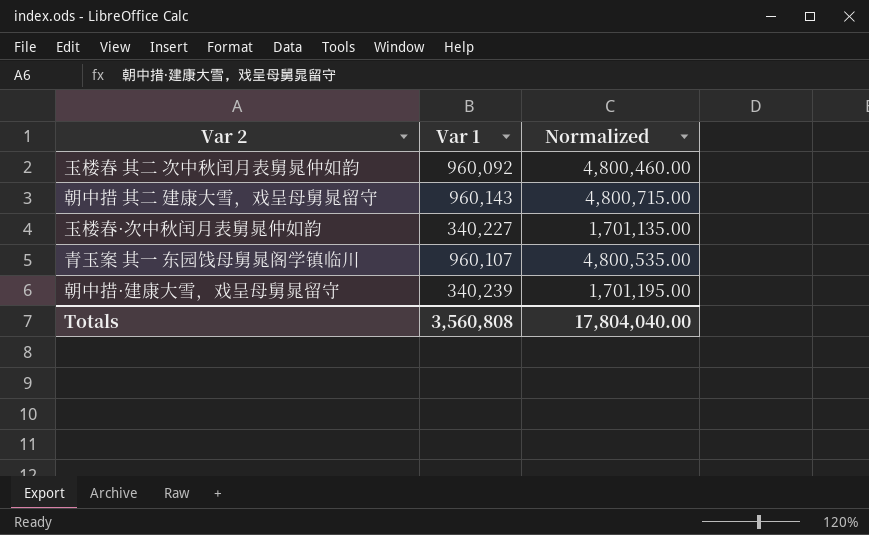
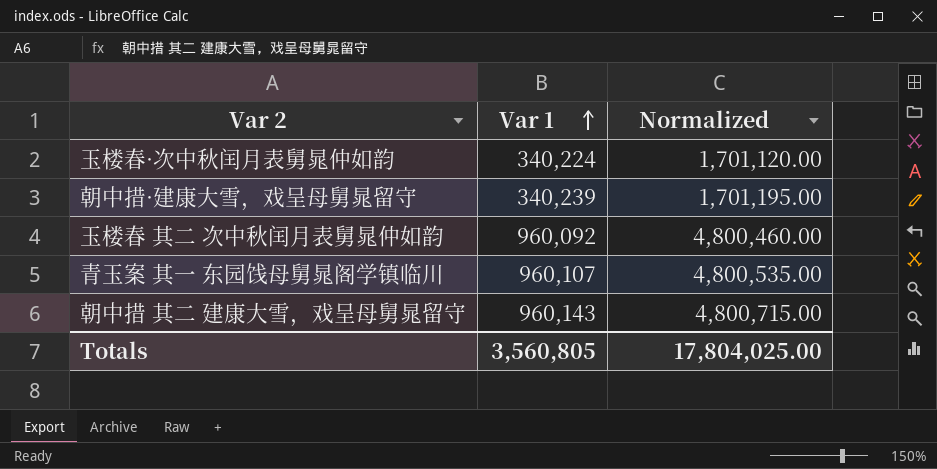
row order: none -> Var 1 ascending
玉楼春·次中秋闰月表舅晁仲如韵 | Var 1: 340,227 -> 340,224
玉楼春·次中秋闰月表舅晁仲如韵 | Normalized: 1,701,135.00 -> 1,701,120.00
Totals | Var 1: 3,560,808 -> 3,560,805
Totals | Normalized: 17,804,040.00 -> 17,804,025.00

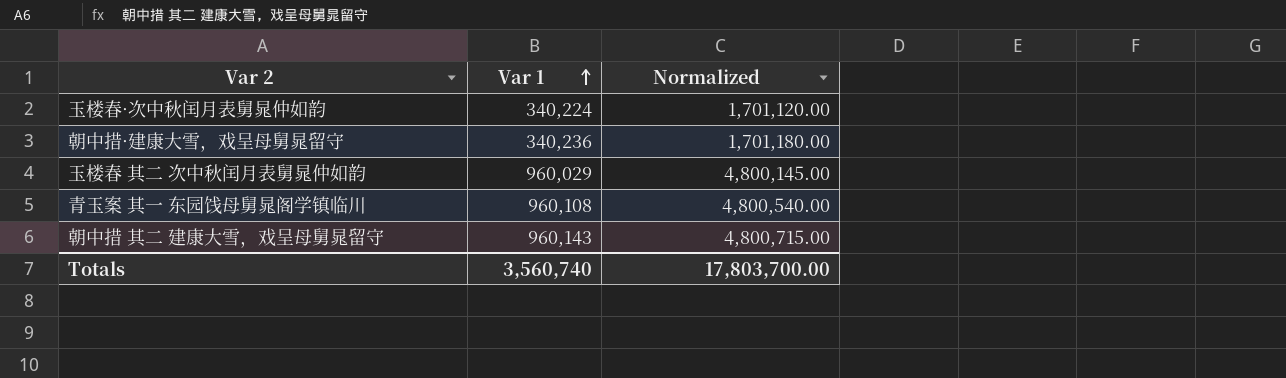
朝中措·建康大雪，戏呈母舅晁留守 | Var 1: 340,239 -> 340,236
朝中措·建康大雪，戏呈母舅晁留守 | Normalized: 1,701,195.00 -> 1,701,180.00
玉楼春 其二 次中秋闰月表舅晁仲如韵 | Var 1: 960,092 -> 960,029
玉楼春 其二 次中秋闰月表舅晁仲如韵 | Normalized: 4,800,460.00 -> 4,800,145.00
青玉案 其一 东园饯母舅晁阁学镇临川 | Var 1: 960,107 -> 960,108
青玉案 其一 东园饯母舅晁阁学镇临川 | Normalized: 4,800,535.00 -> 4,800,540.00
Totals | Var 1: 3,560,805 -> 3,560,740
Totals | Normalized: 17,804,025.00 -> 17,803,700.00

